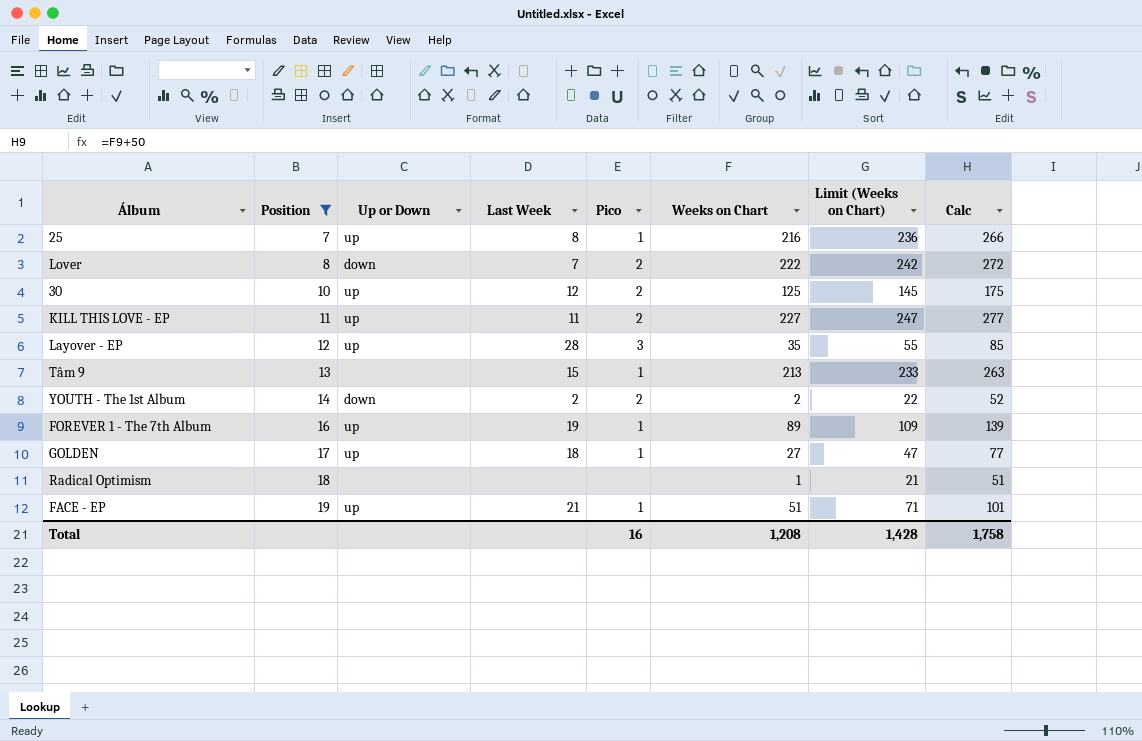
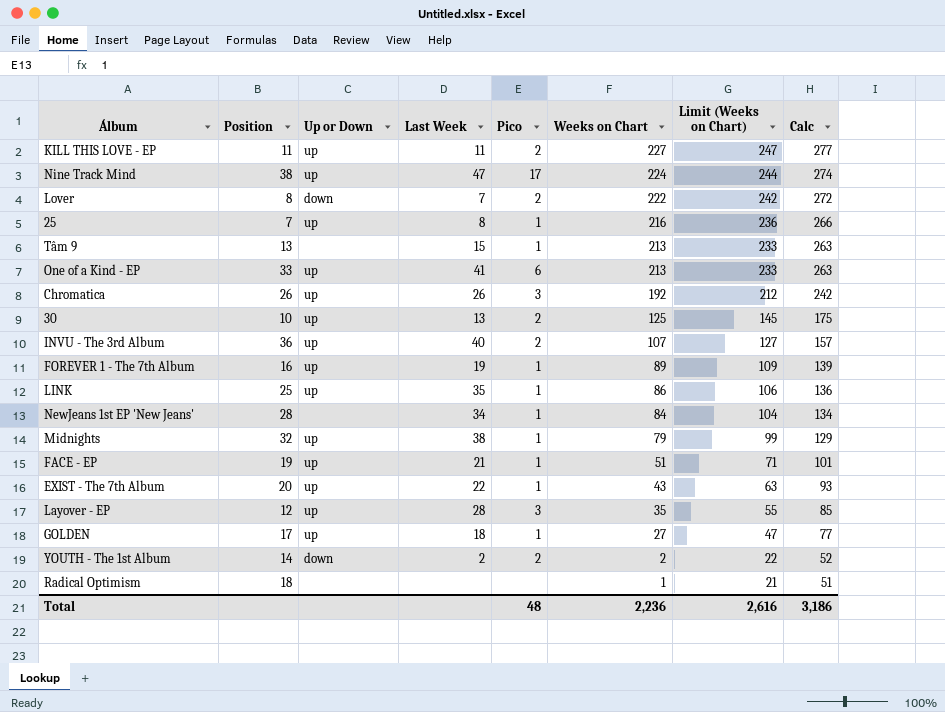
filter: Position <= 19 -> none
row order: Position ascending -> Weeks on Chart descending
30 | Last Week: 12 -> 13
Total | Pico: 16 -> 48
Total | Weeks on Chart: 1,208 -> 2,236
Total | Limit (Weeks on Chart): 1,428 -> 2,616
Total | Calc: 1,758 -> 3,186

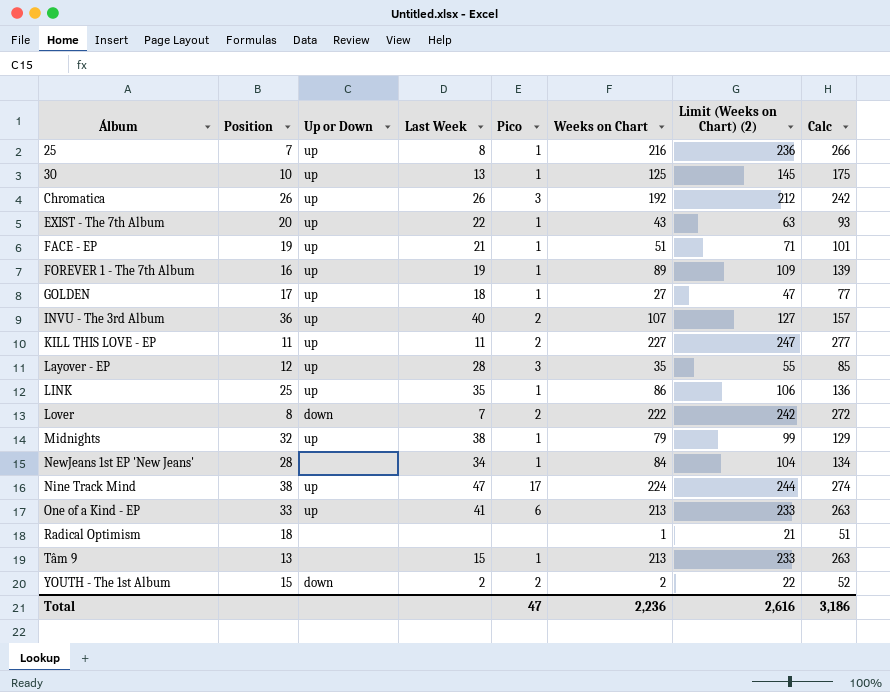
row order: Weeks on Chart descending -> Álbum ascending
column name: Limit (Weeks on Chart) -> Limit (Weeks on Chart) (2)
30 | Pico: 2 -> 1
YOUTH - The 1st Album | Position: 14 -> 15
Total | Pico: 48 -> 47

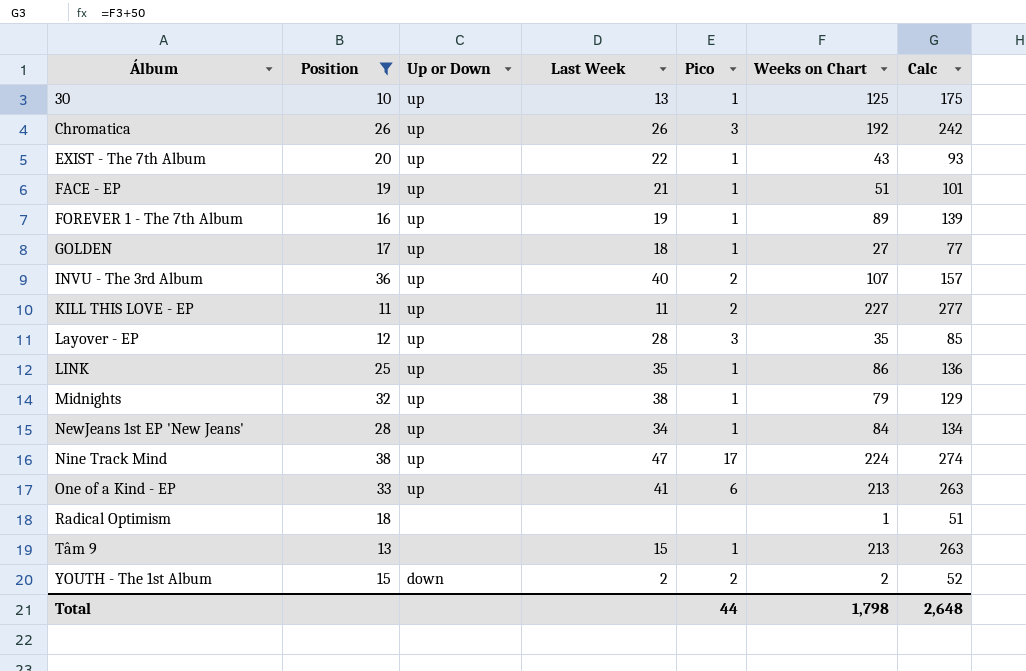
filter: none -> Position >= 10
column Limit (Weeks on Chart) (2) | formula: [Weeks on Chart] + 20 -> none
NewJeans 1st EP 'New Jeans' | Up or Down: none -> up
Total | Pico: 47 -> 44
Total | Weeks on Chart: 2,236 -> 1,798
Total | Calc: 3,186 -> 2,648

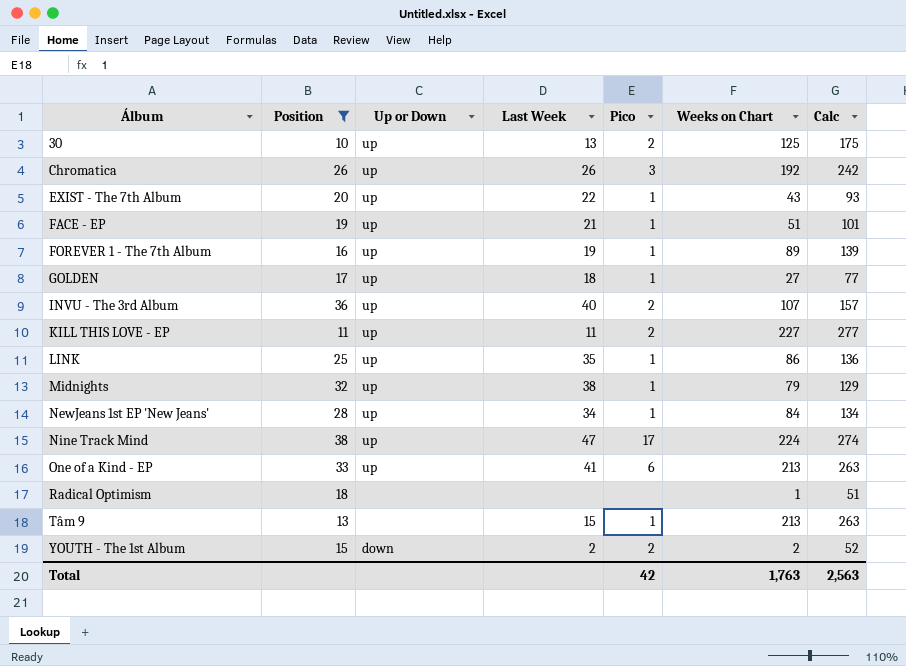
row Layover - EP: 12 | up | 28 | 3 | 35 | 85 -> none
30 | Pico: 1 -> 2
Total | Pico: 44 -> 42
Total | Weeks on Chart: 1,798 -> 1,763
Total | Calc: 2,648 -> 2,563

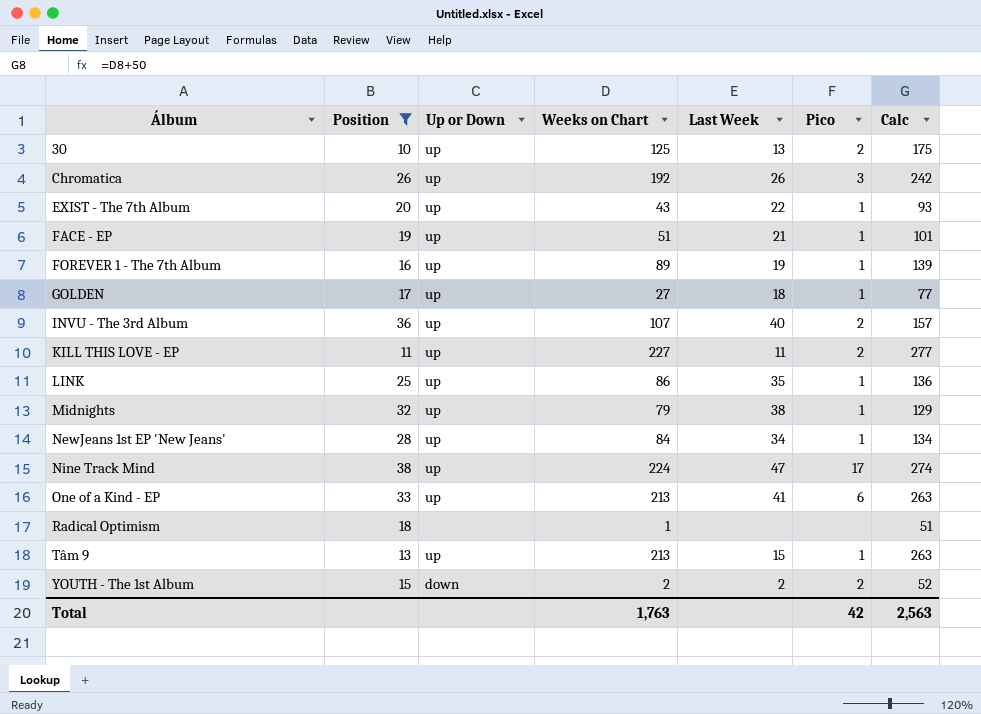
column Weeks on Chart | position: 6 -> 4
Tâm 9 | Up or Down: none -> up

